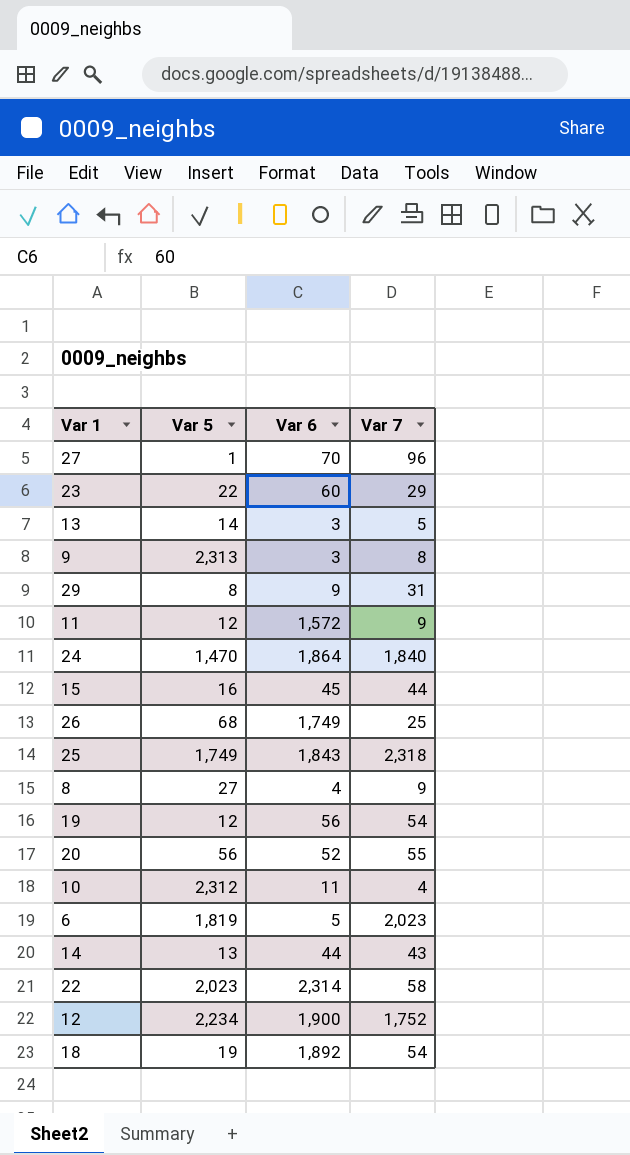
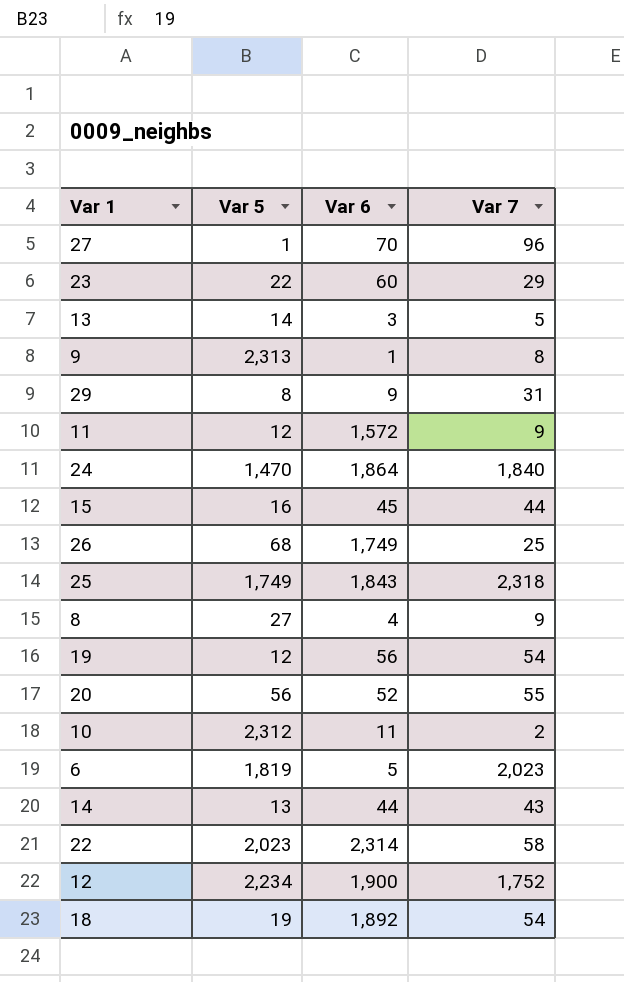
9 | Var 6: 3 -> 1
10 | Var 7: 4 -> 2

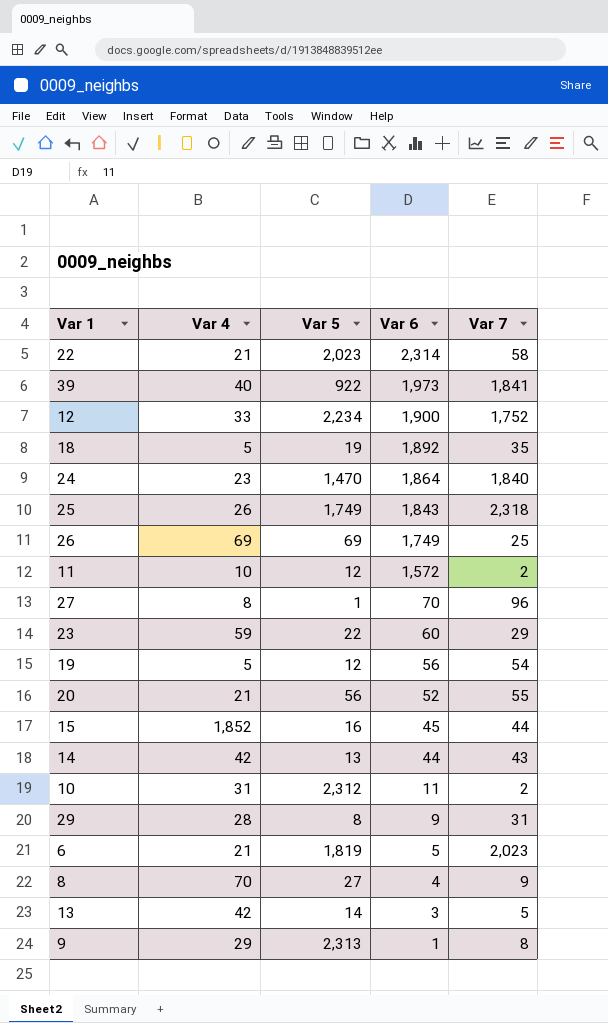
row order: none -> Var 6 descending
column Var 4 | position: none -> 2
row 39: none -> 40 | 922 | 1,973 | 1,841
18 | Var 7: 54 -> 35
26 | Var 5: 68 -> 69
11 | Var 7: 9 -> 2

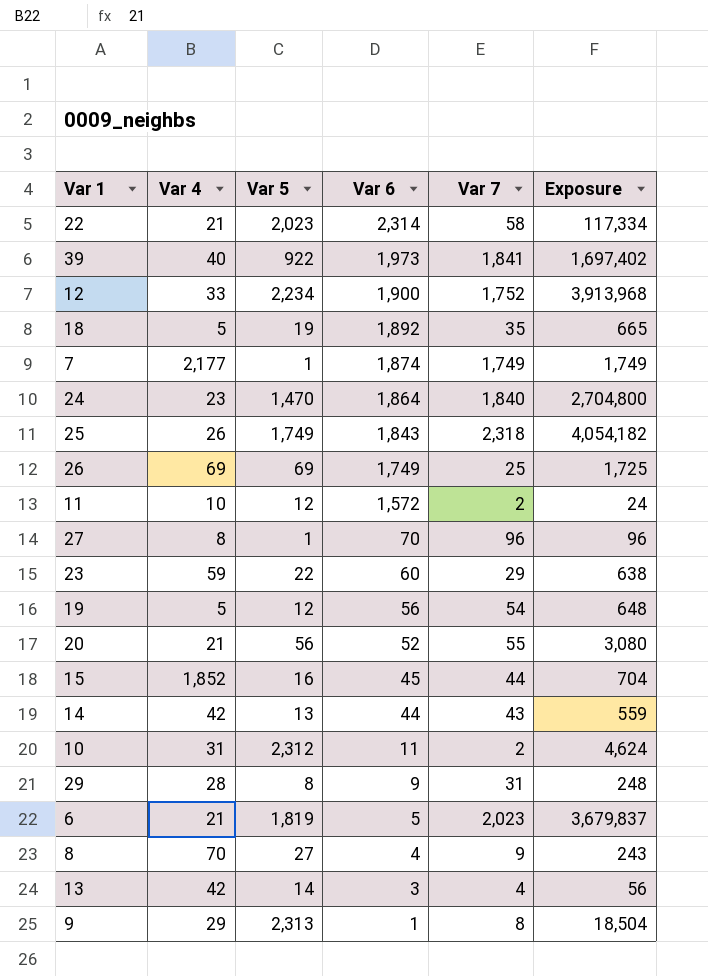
column Exposure | formula: none -> [Var 5] * [Var 7]
row 7: none -> 2,177 | 1 | 1,874 | 1,749 | 1,749
13 | Var 7: 5 -> 4

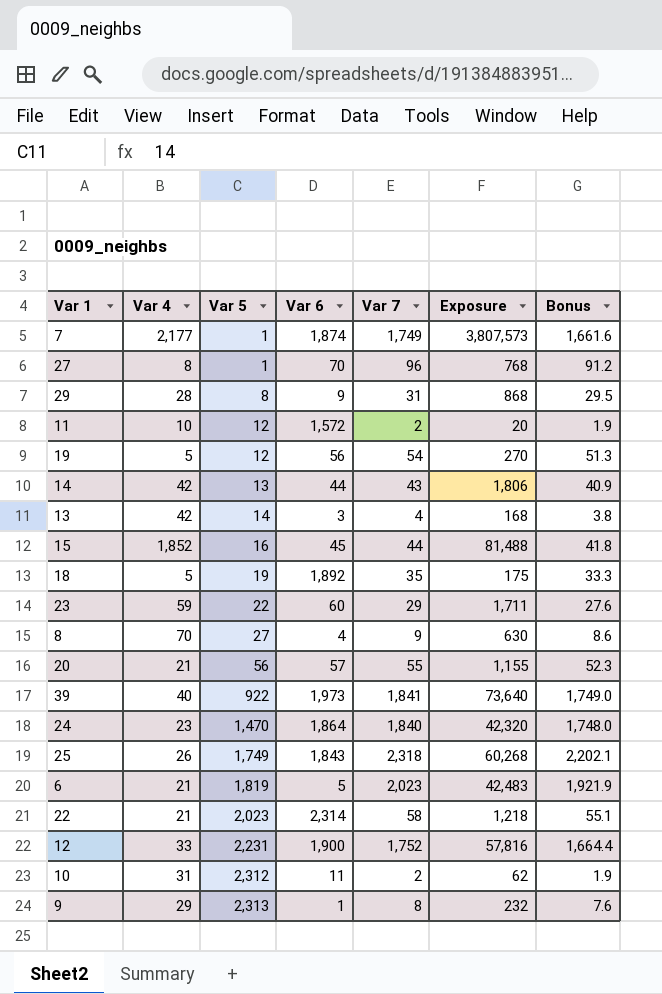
row order: Var 6 descending -> Var 5 ascending
column Exposure | formula: [Var 5] * [Var 7] -> [Var 4] * [Var 7]
column Bonus | formula: none -> [Var 7] * 0.95
row 26: 69 | 69 | 1,749 | 25 | 1,725 -> none
20 | Var 6: 52 -> 57
12 | Var 5: 2,234 -> 2,231

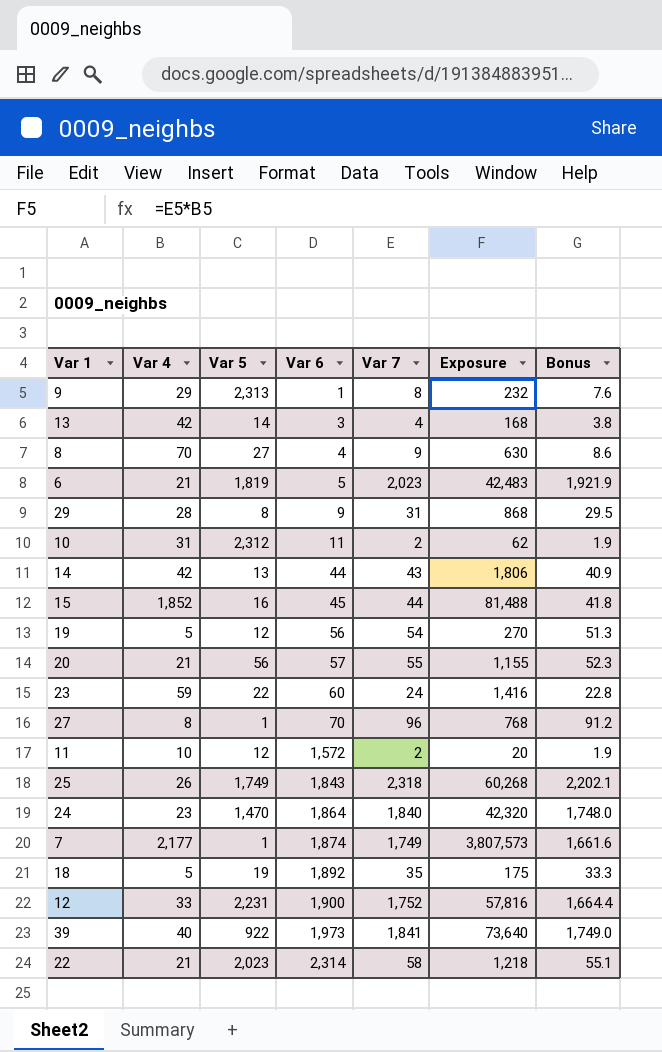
row order: Var 5 ascending -> Var 6 ascending
23 | Var 7: 29 -> 24
23 | Exposure: 1,711 -> 1,416
23 | Bonus: 27.6 -> 22.8

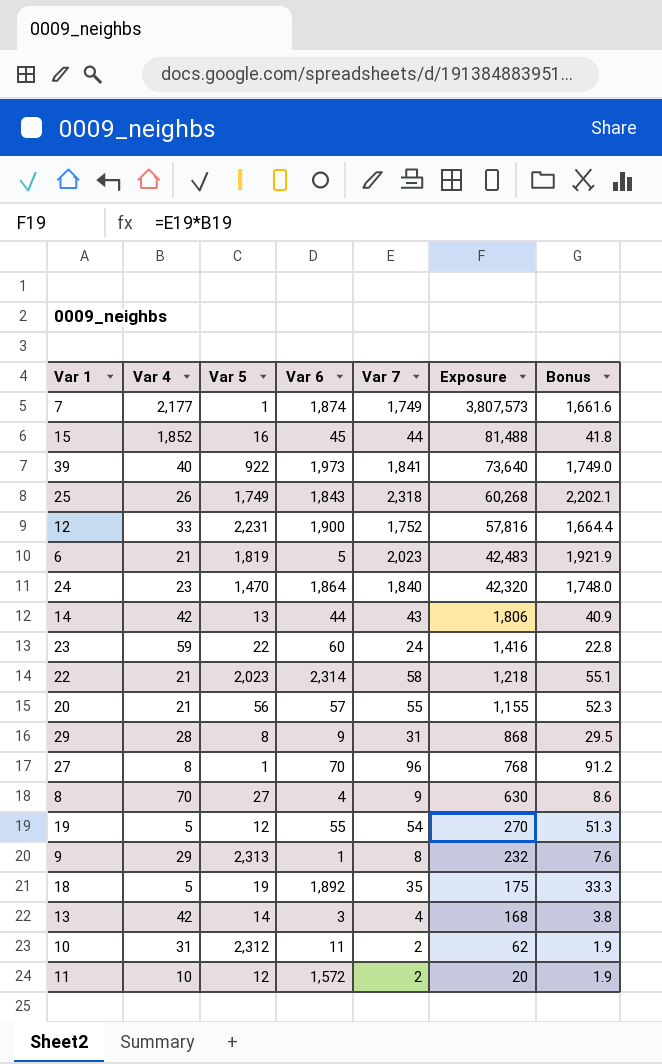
row order: Var 6 ascending -> Exposure descending
19 | Var 6: 56 -> 55

